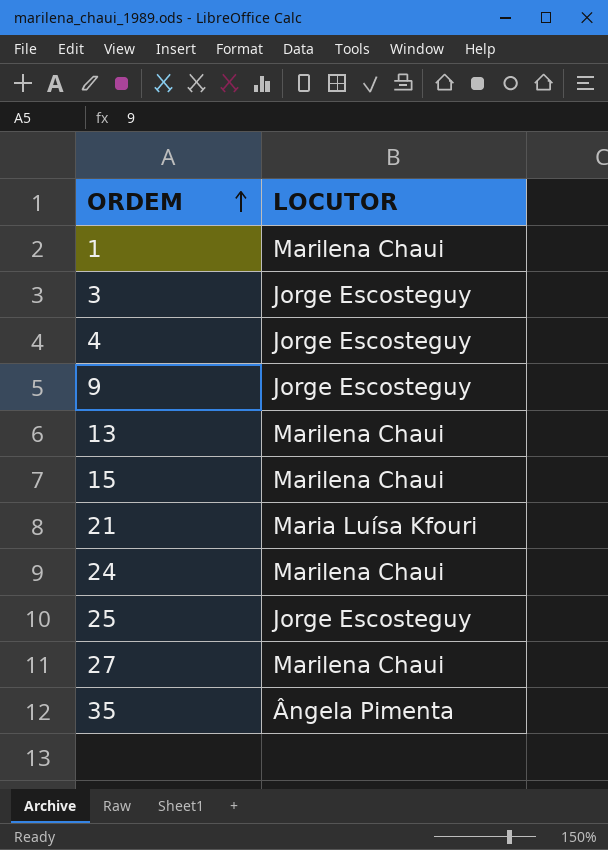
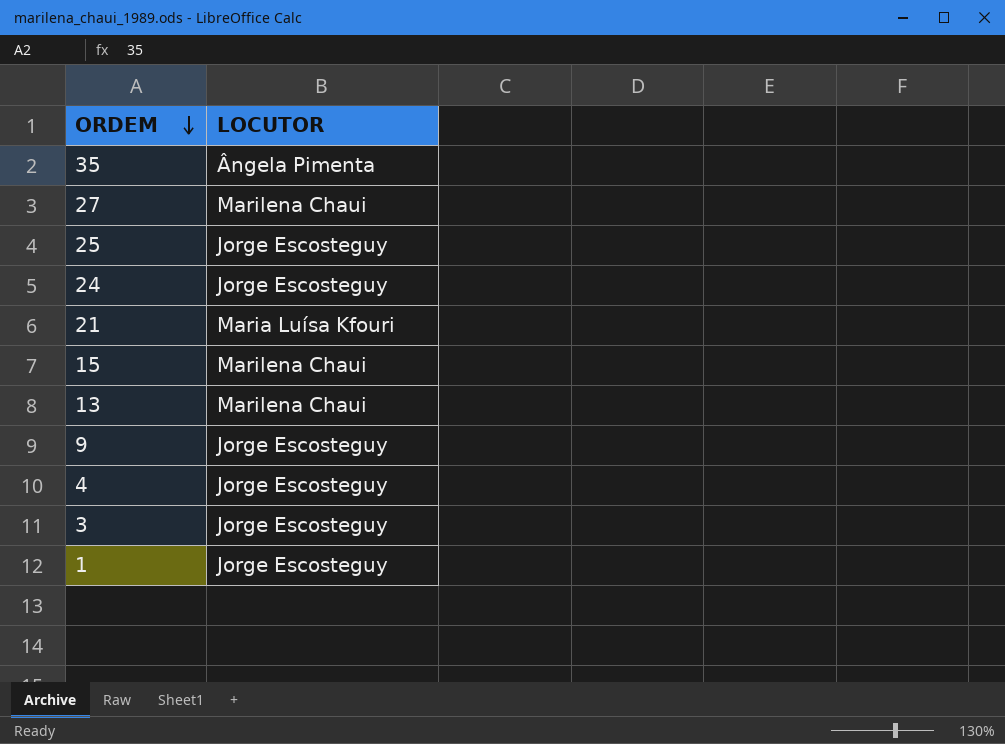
row order: ORDEM ascending -> ORDEM descending
24 | LOCUTOR: Marilena Chaui -> Jorge Escosteguy
1 | LOCUTOR: Marilena Chaui -> Jorge Escosteguy

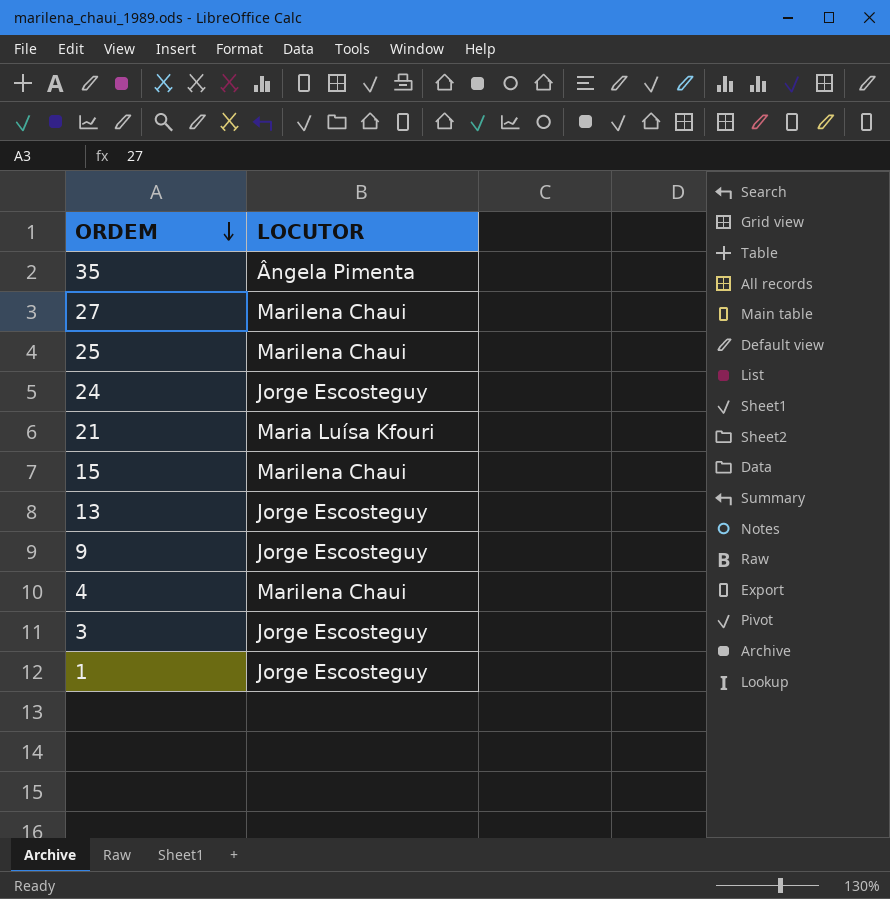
25 | LOCUTOR: Jorge Escosteguy -> Marilena Chaui
13 | LOCUTOR: Marilena Chaui -> Jorge Escosteguy
4 | LOCUTOR: Jorge Escosteguy -> Marilena Chaui

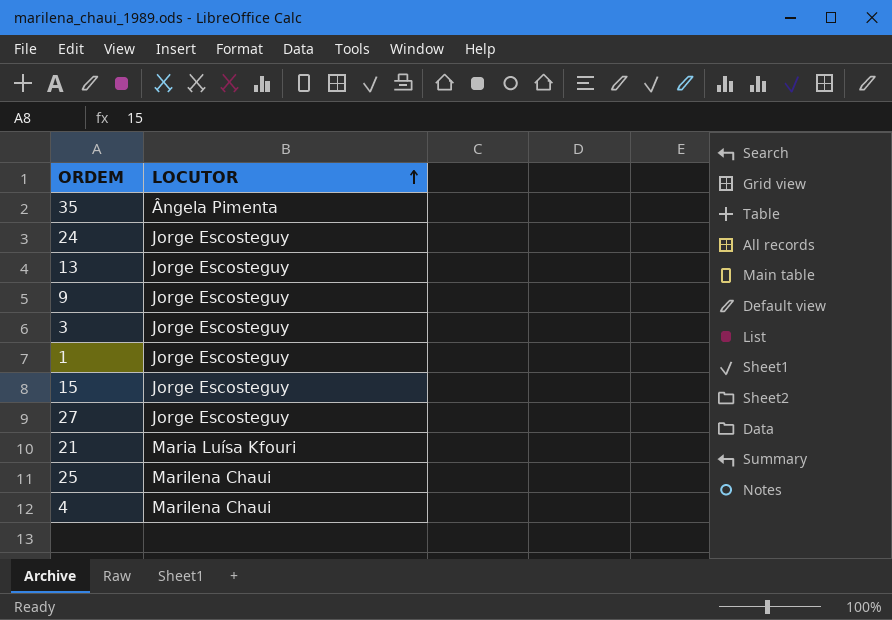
row order: ORDEM descending -> LOCUTOR ascending
15 | LOCUTOR: Marilena Chaui -> Jorge Escosteguy
27 | LOCUTOR: Marilena Chaui -> Jorge Escosteguy

